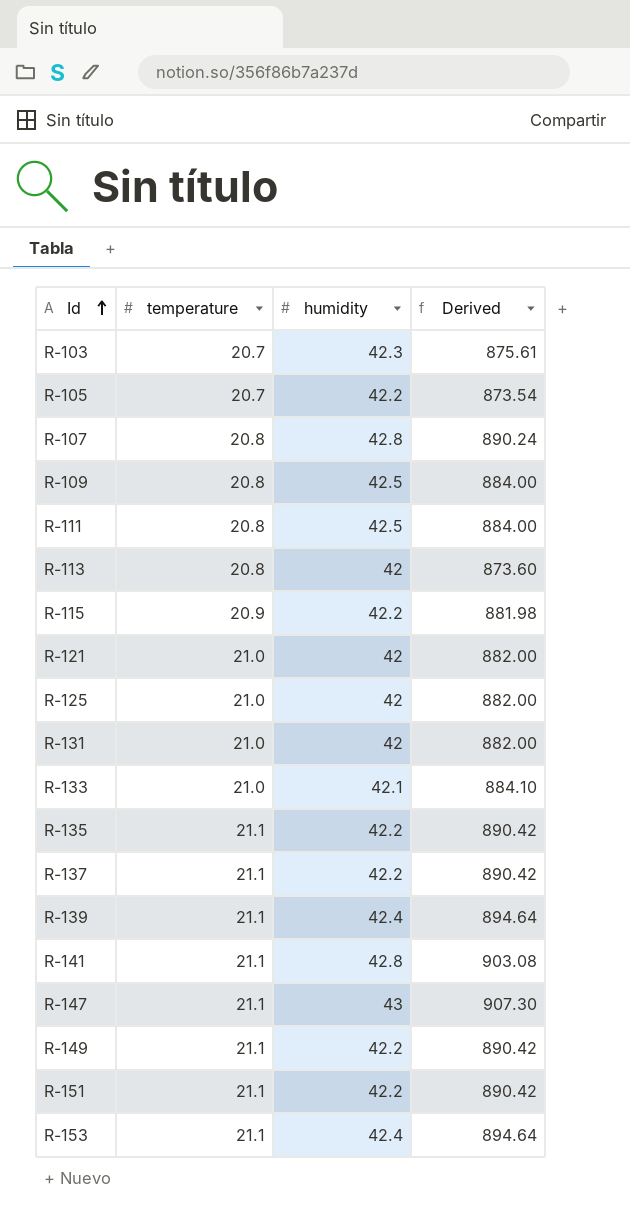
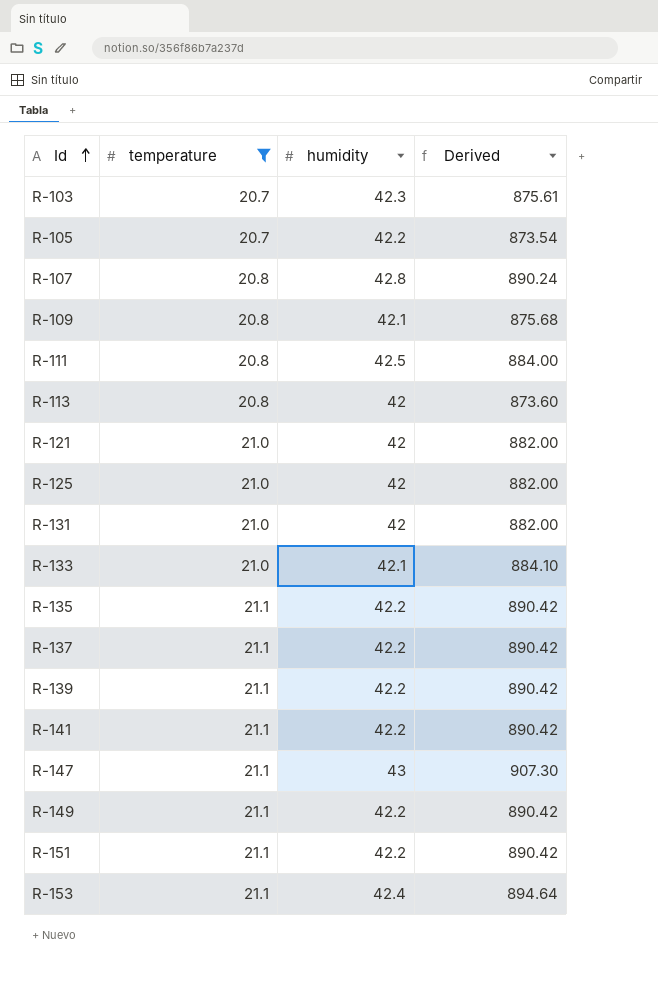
filter: none -> temperature != 20.9
R-109 | humidity: 42.5 -> 42.1
R-109 | Derived: 884.00 -> 875.68
R-139 | humidity: 42.4 -> 42.2
R-139 | Derived: 894.64 -> 890.42
R-141 | humidity: 42.8 -> 42.2
R-141 | Derived: 903.08 -> 890.42

